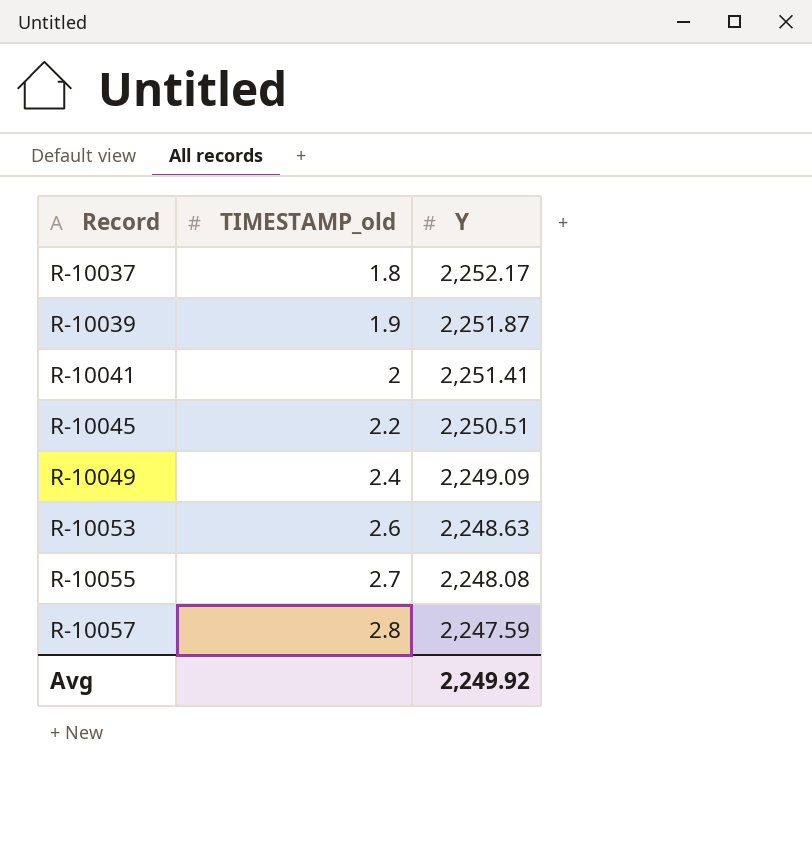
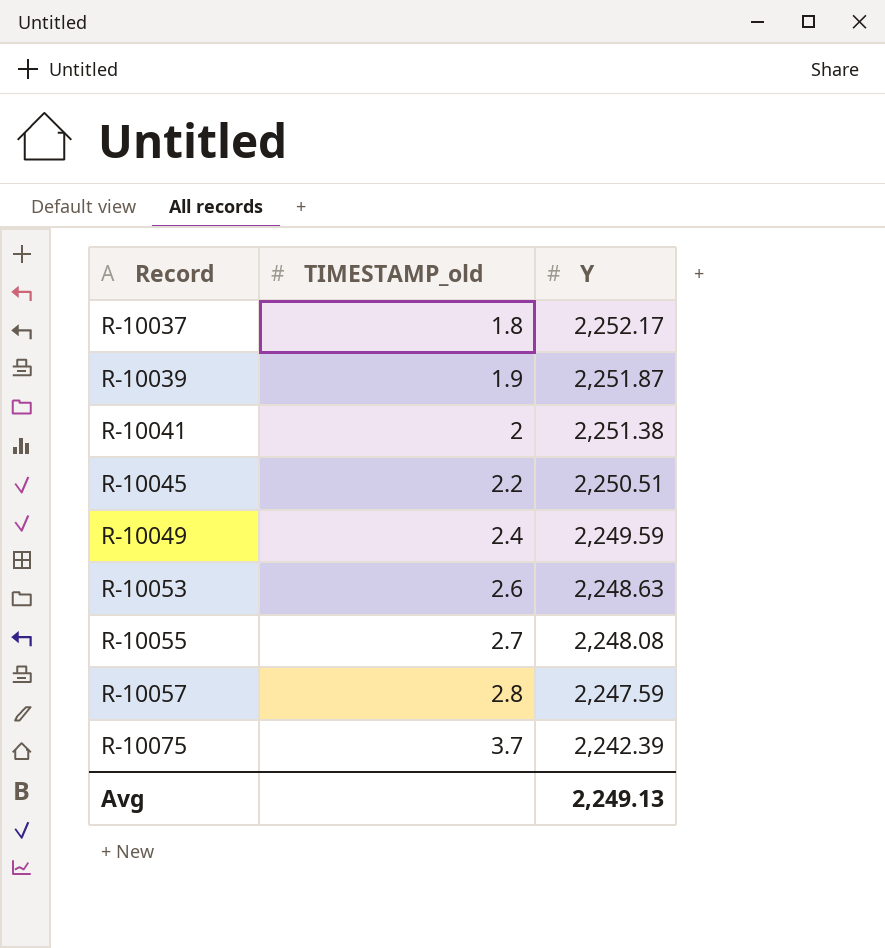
R-10041 | Y: 2,251.41 -> 2,251.38
R-10049 | Y: 2,249.09 -> 2,249.59
row R-10075: none -> 3.7 | 2,242.39
Avg | Y: 2,249.92 -> 2,249.13

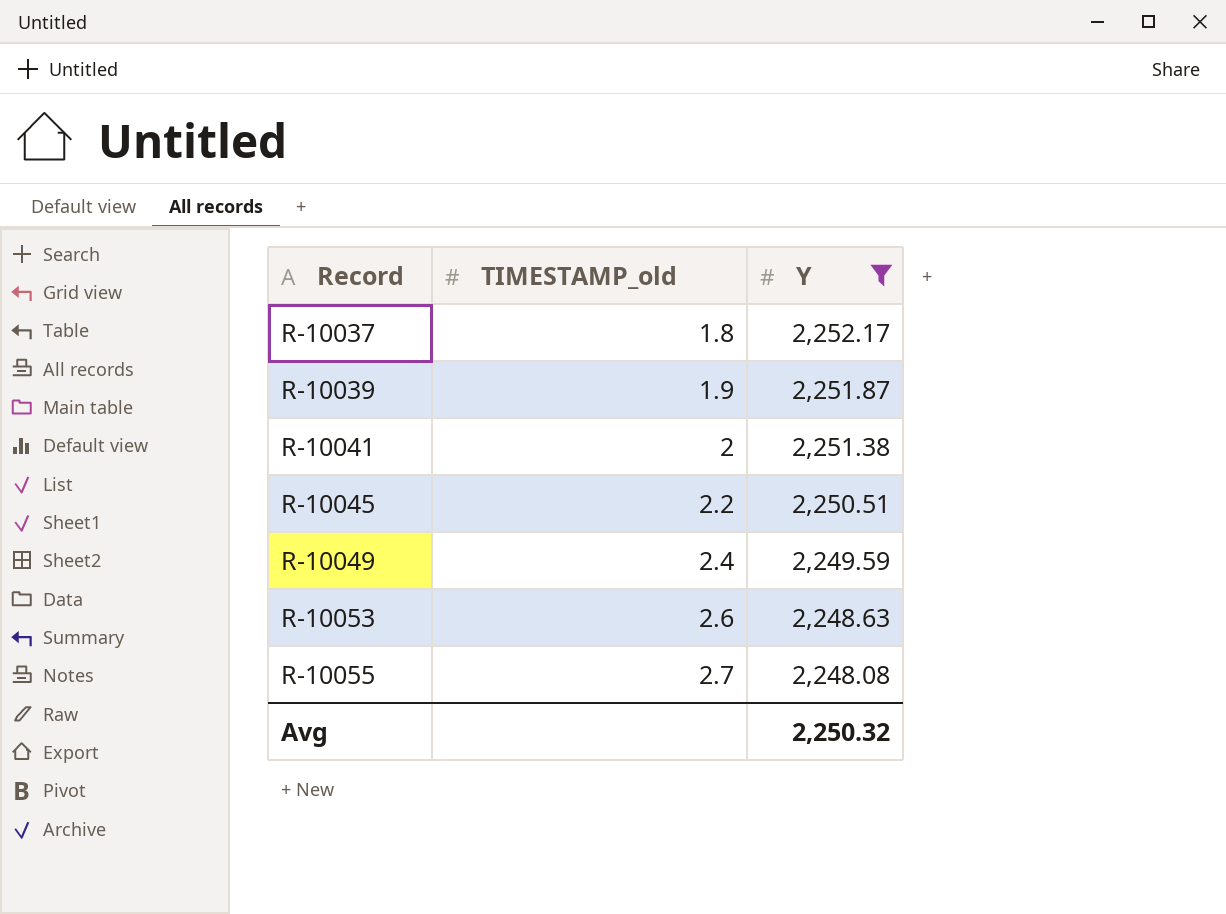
filter: none -> Y >= 2,248.08
Avg | Y: 2,249.13 -> 2,250.32

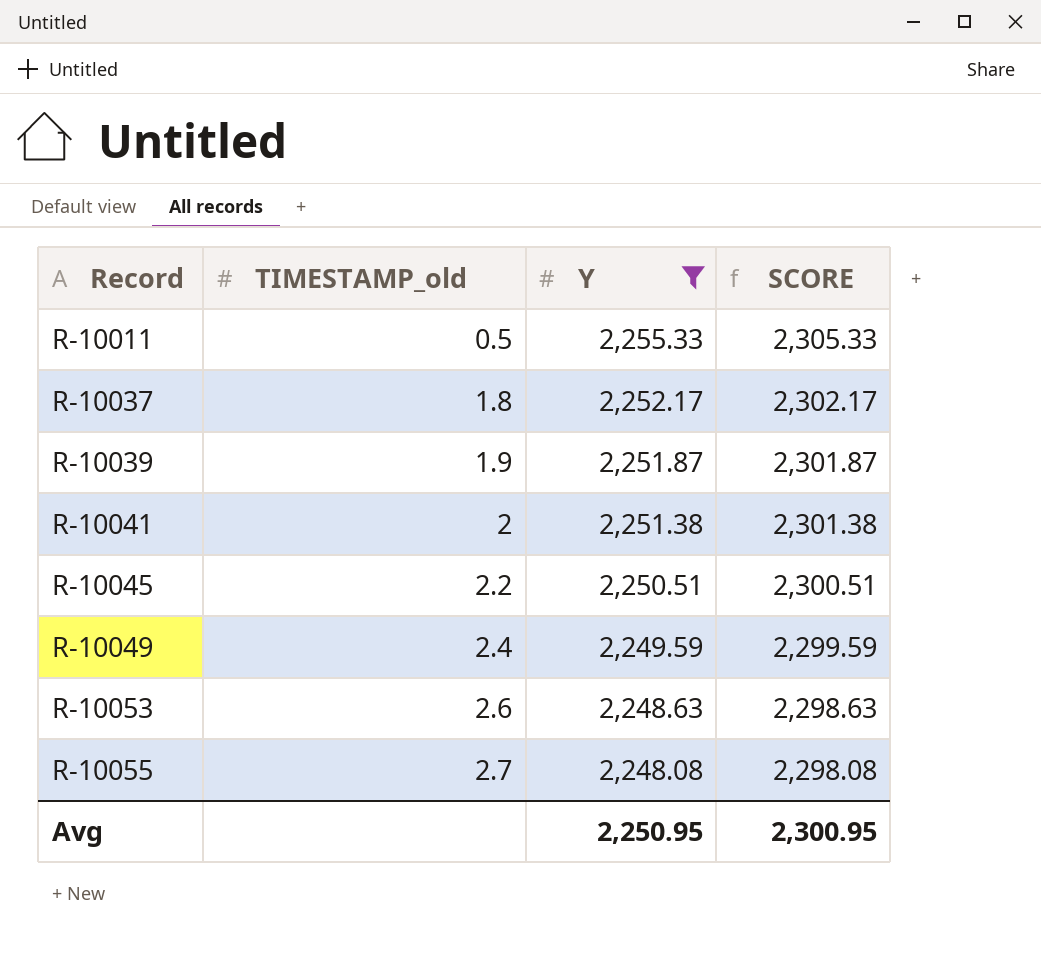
column SCORE | formula: none -> [Y] + 50
row R-10011: none -> 0.5 | 2,255.33 | 2,305.33
Avg | Y: 2,250.32 -> 2,250.95

